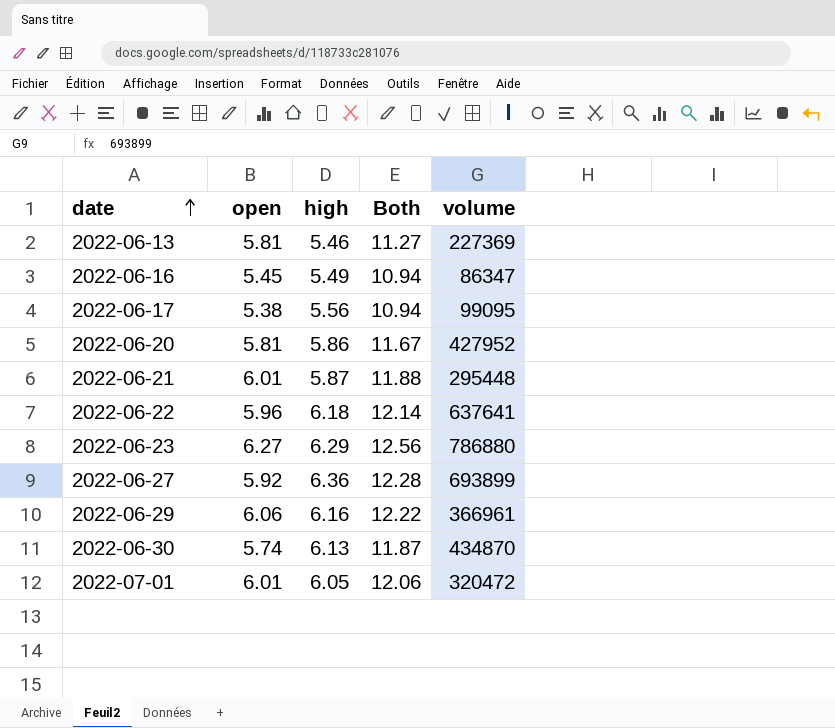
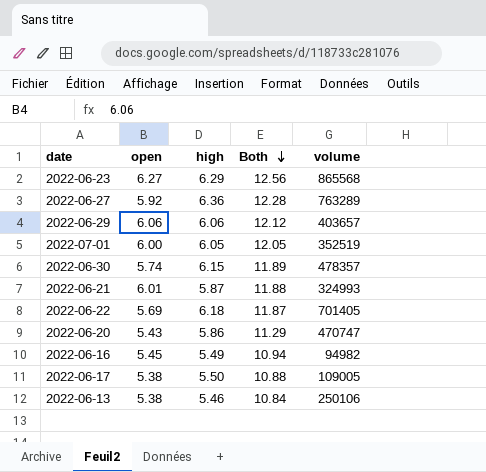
row order: date ascending -> Both descending
2022-06-23 | volume: 786880 -> 865568
2022-06-27 | volume: 693899 -> 763289
2022-06-29 | high: 6.16 -> 6.06
2022-06-29 | Both: 12.22 -> 12.12
2022-06-29 | volume: 366961 -> 403657
2022-07-01 | open: 6.01 -> 6.00
2022-07-01 | Both: 12.06 -> 12.05
2022-07-01 | volume: 320472 -> 352519
2022-06-30 | high: 6.13 -> 6.15
2022-06-30 | Both: 11.87 -> 11.89
2022-06-30 | volume: 434870 -> 478357
2022-06-21 | volume: 295448 -> 324993
2022-06-22 | open: 5.96 -> 5.69
2022-06-22 | Both: 12.14 -> 11.87
2022-06-22 | volume: 637641 -> 701405
2022-06-20 | open: 5.81 -> 5.43
2022-06-20 | Both: 11.67 -> 11.29
2022-06-20 | volume: 427952 -> 470747
2022-06-16 | volume: 86347 -> 94982
2022-06-17 | high: 5.56 -> 5.50
2022-06-17 | Both: 10.94 -> 10.88
2022-06-17 | volume: 99095 -> 109005
2022-06-13 | open: 5.81 -> 5.38
2022-06-13 | Both: 11.27 -> 10.84
2022-06-13 | volume: 227369 -> 250106

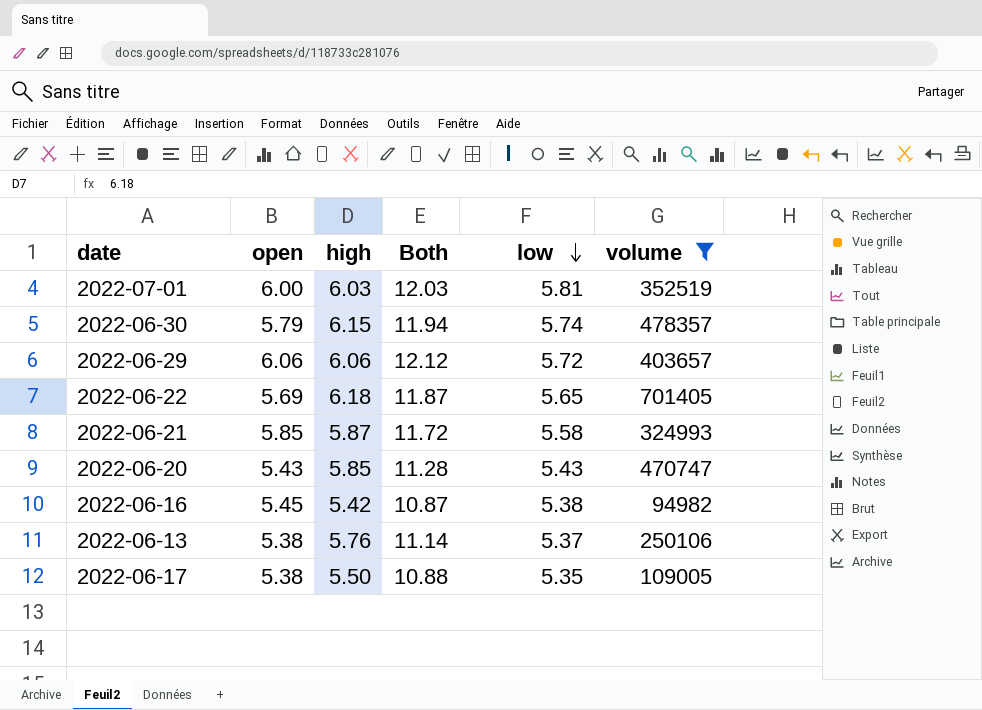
filter: none -> volume <= 701405
row order: Both descending -> low descending
column low | position: none -> 5
2022-07-01 | high: 6.05 -> 6.03
2022-07-01 | Both: 12.05 -> 12.03
2022-06-30 | open: 5.74 -> 5.79
2022-06-30 | Both: 11.89 -> 11.94
2022-06-21 | open: 6.01 -> 5.85
2022-06-21 | Both: 11.88 -> 11.72
2022-06-20 | high: 5.86 -> 5.85
2022-06-20 | Both: 11.29 -> 11.28
2022-06-16 | high: 5.49 -> 5.42
2022-06-16 | Both: 10.94 -> 10.87
2022-06-13 | high: 5.46 -> 5.76
2022-06-13 | Both: 10.84 -> 11.14

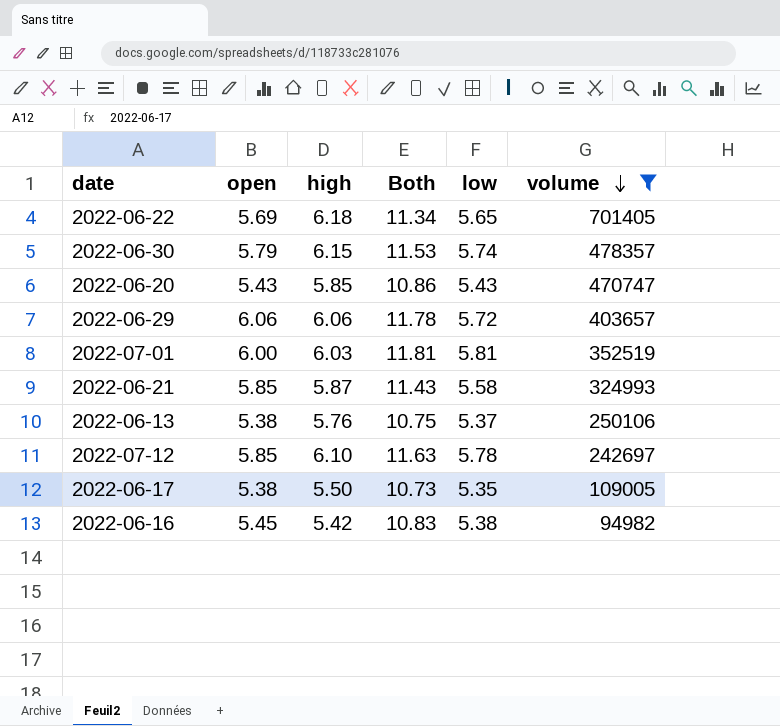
row order: low descending -> volume descending
column Both | formula: [open] + [high] -> [open] + [low]
row 2022-07-12: none -> 5.85 | 6.10 | 11.63 | 5.78 | 242697

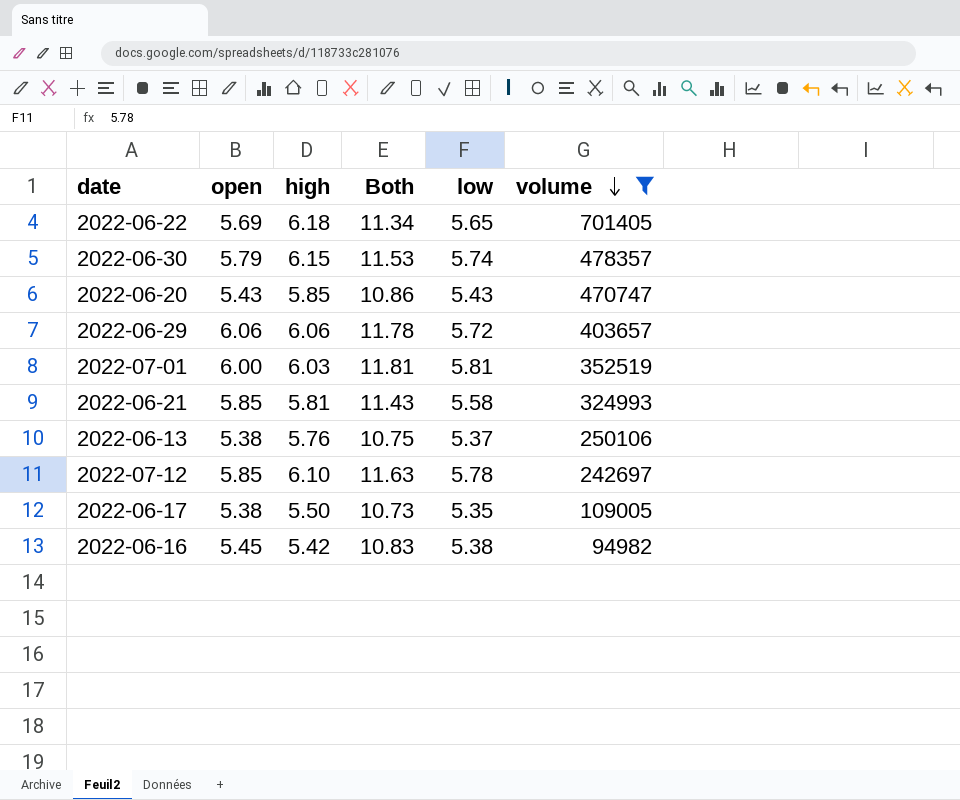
2022-06-21 | high: 5.87 -> 5.81

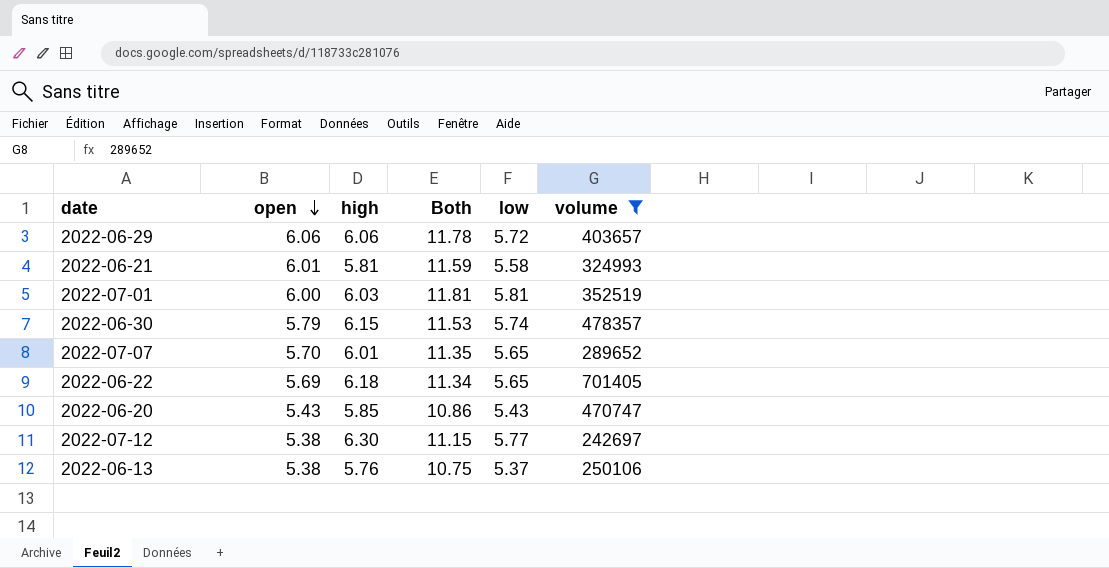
row order: volume descending -> open descending
row 2022-06-17: 5.38 | 5.50 | 10.73 | 5.35 | 109005 -> none
row 2022-06-16: 5.45 | 5.42 | 10.83 | 5.38 | 94982 -> none
2022-06-21 | open: 5.85 -> 6.01
2022-06-21 | Both: 11.43 -> 11.59
row 2022-07-07: none -> 5.70 | 6.01 | 11.35 | 5.65 | 289652
2022-07-12 | open: 5.85 -> 5.38
2022-07-12 | high: 6.10 -> 6.30
2022-07-12 | Both: 11.63 -> 11.15
2022-07-12 | low: 5.78 -> 5.77

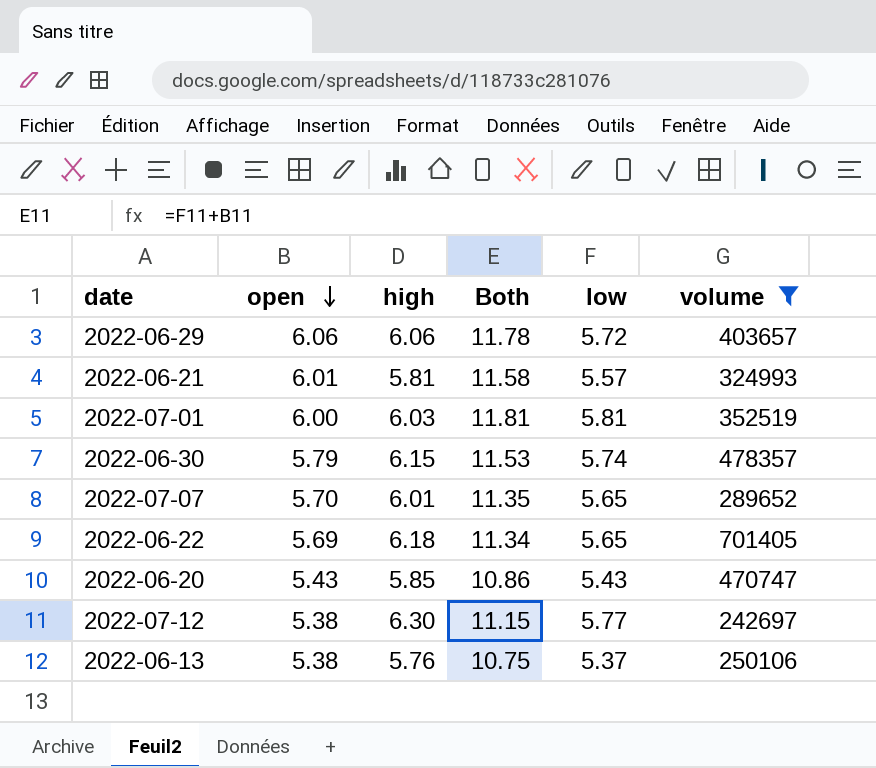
2022-06-21 | Both: 11.59 -> 11.58
2022-06-21 | low: 5.58 -> 5.57

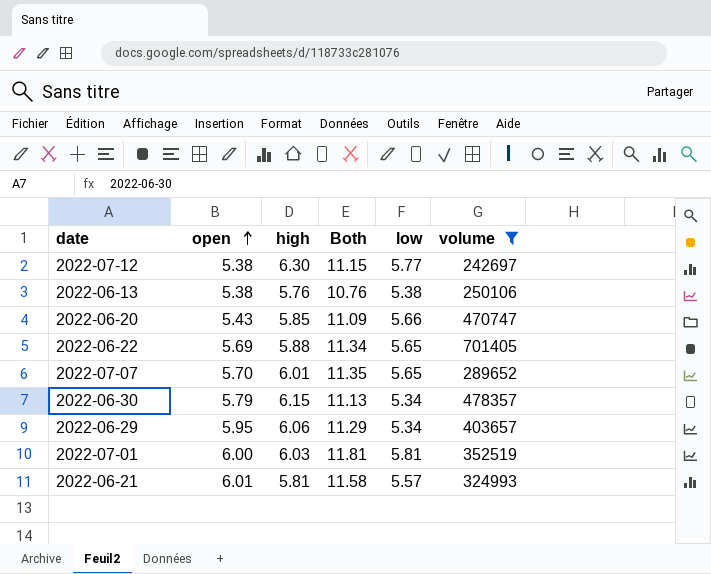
row order: open descending -> open ascending
2022-06-13 | Both: 10.75 -> 10.76
2022-06-13 | low: 5.37 -> 5.38
2022-06-20 | Both: 10.86 -> 11.09
2022-06-20 | low: 5.43 -> 5.66
2022-06-22 | high: 6.18 -> 5.88
2022-06-30 | Both: 11.53 -> 11.13
2022-06-30 | low: 5.74 -> 5.34
2022-06-29 | open: 6.06 -> 5.95
2022-06-29 | Both: 11.78 -> 11.29
2022-06-29 | low: 5.72 -> 5.34

